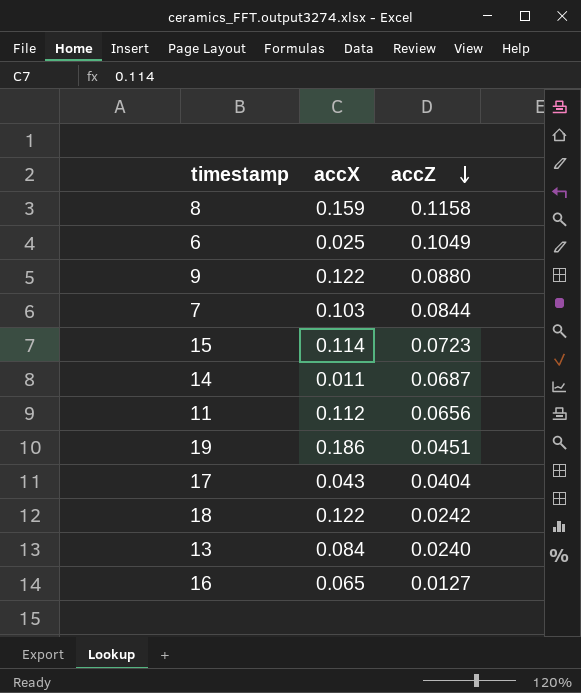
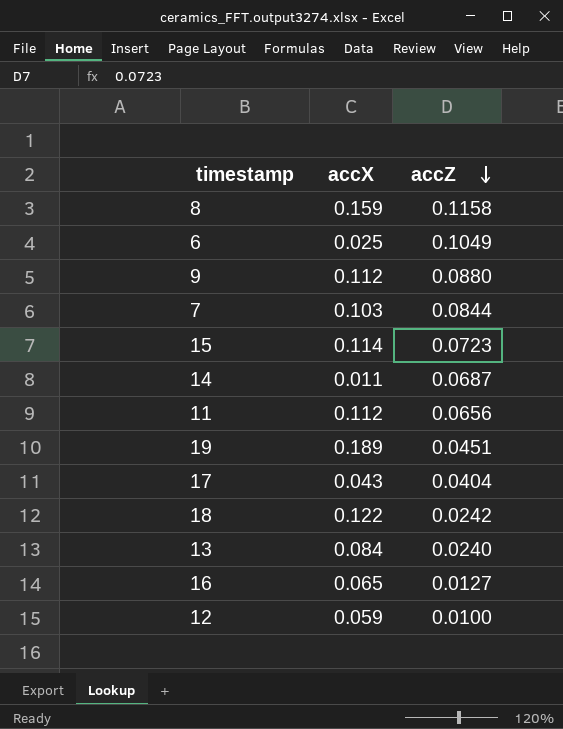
9 | accX: 0.122 -> 0.112
19 | accX: 0.186 -> 0.189
row 12: none -> 0.059 | 0.0100

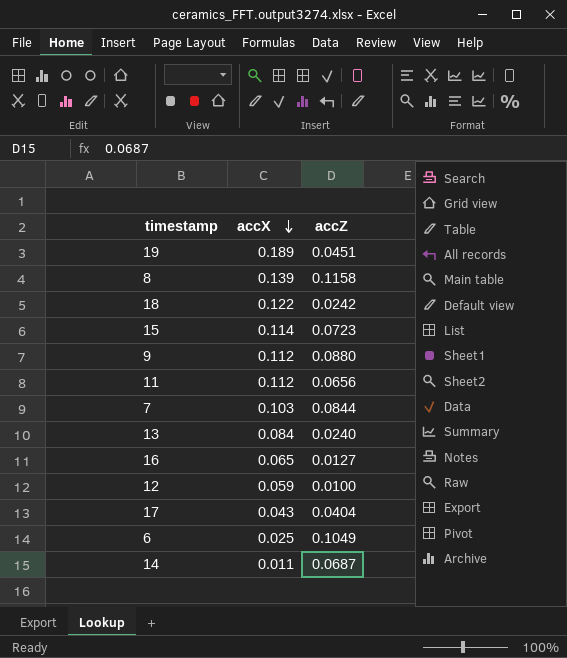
row order: accZ descending -> accX descending
8 | accX: 0.159 -> 0.139

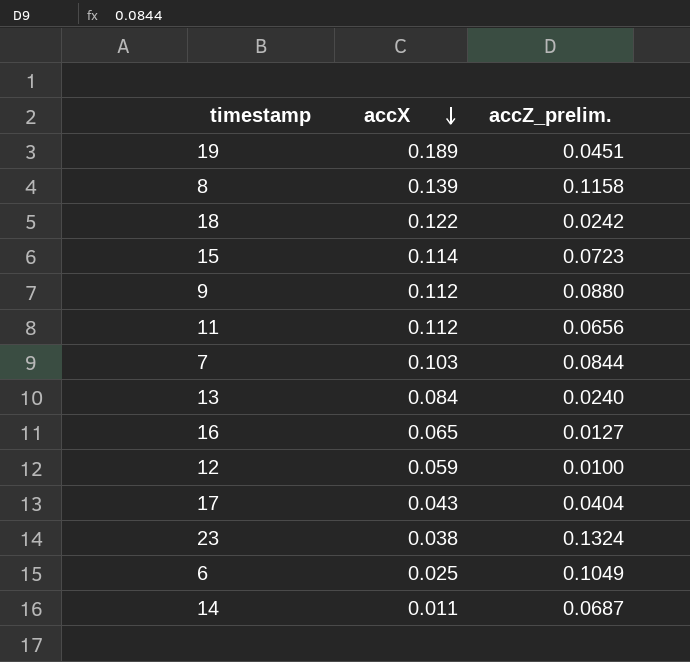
column name: accZ -> accZ_prelim.
row 23: none -> 0.038 | 0.1324

